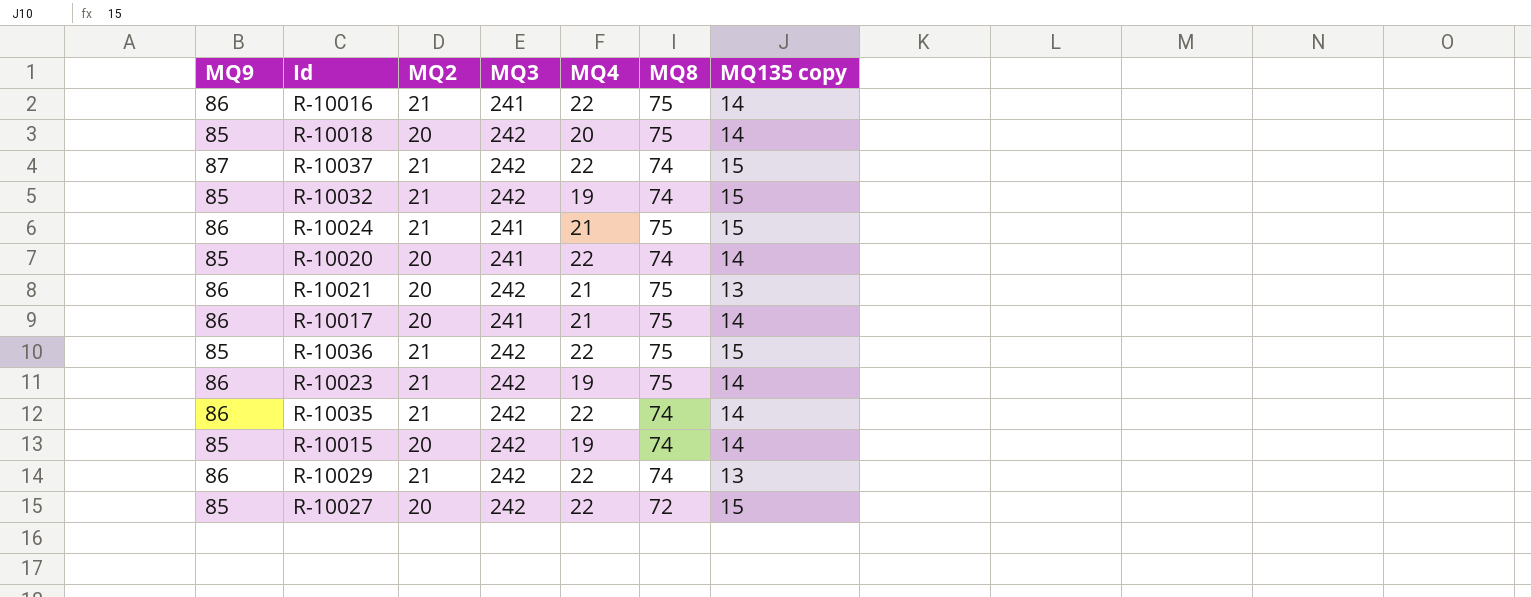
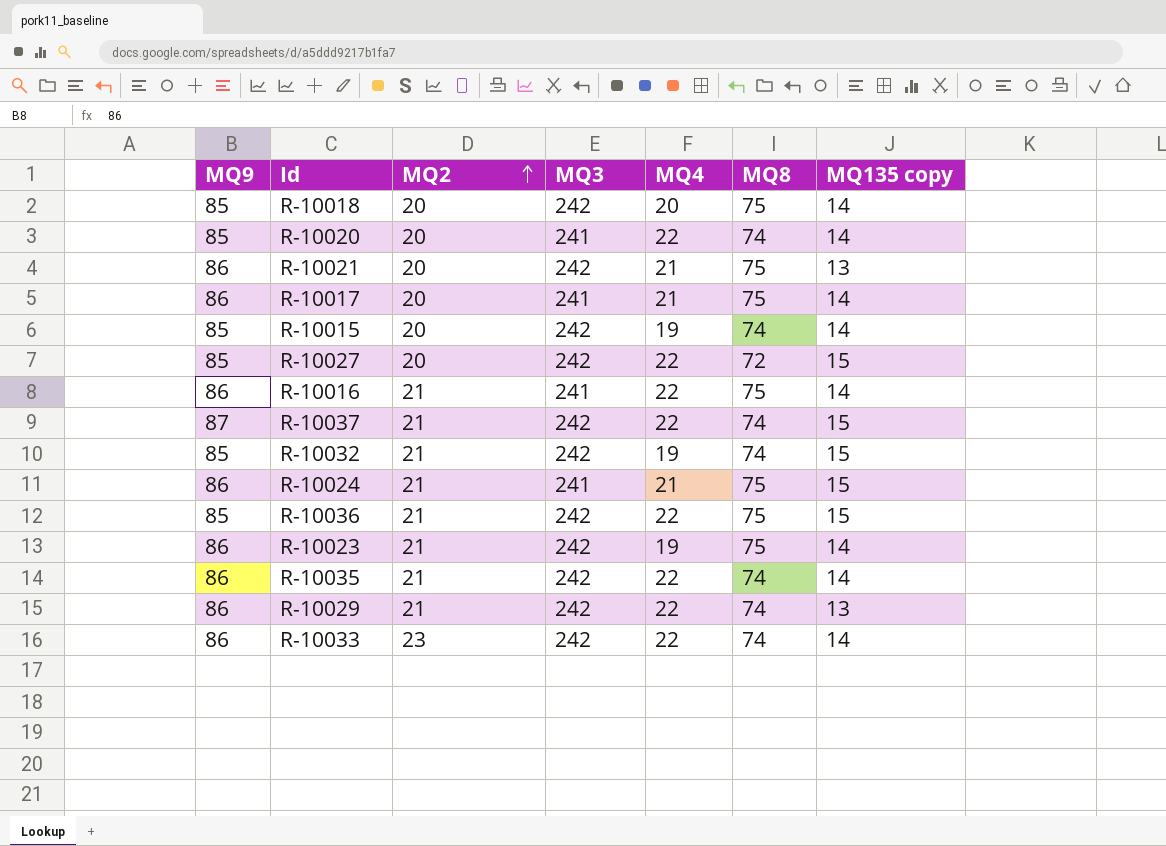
row order: none -> MQ2 ascending
row R-10033: none -> 86 | 23 | 242 | 22 | 74 | 14

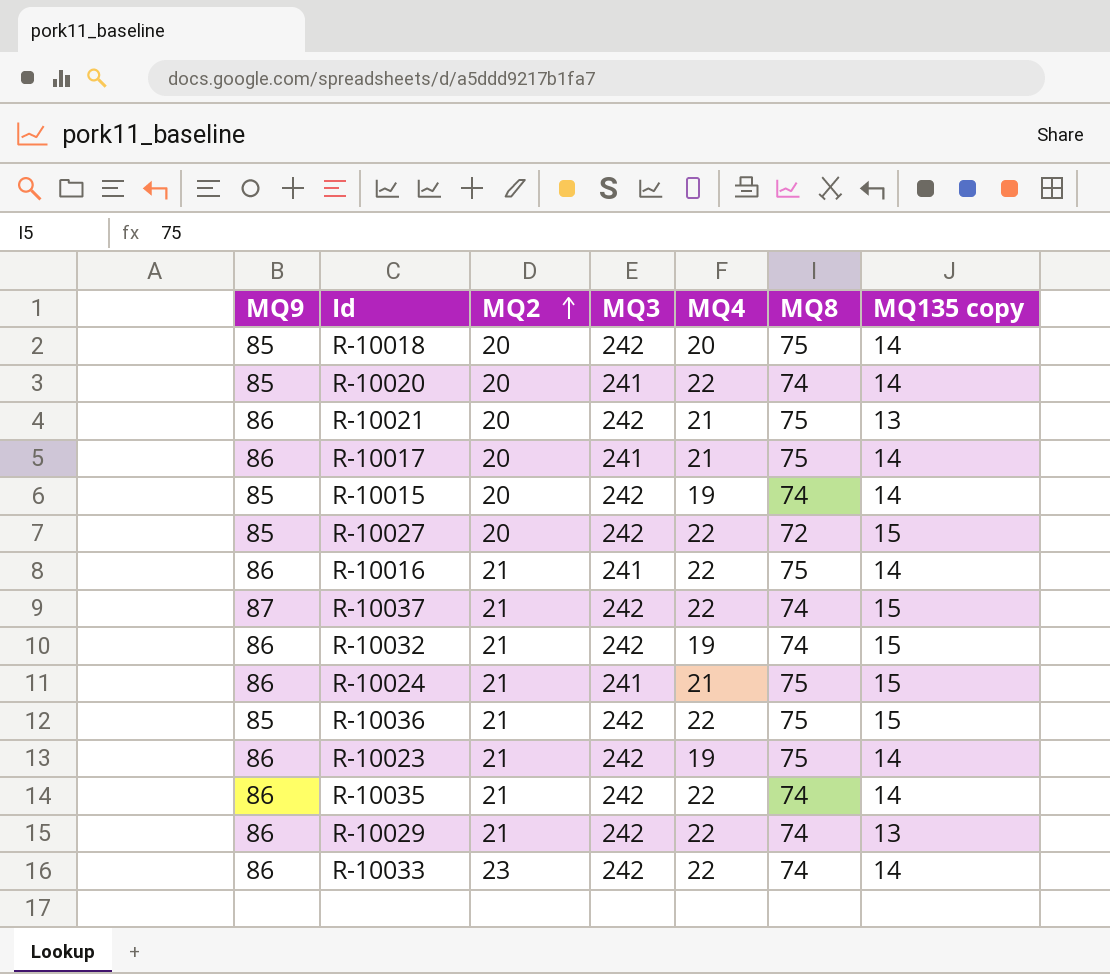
R-10032 | MQ9: 85 -> 86

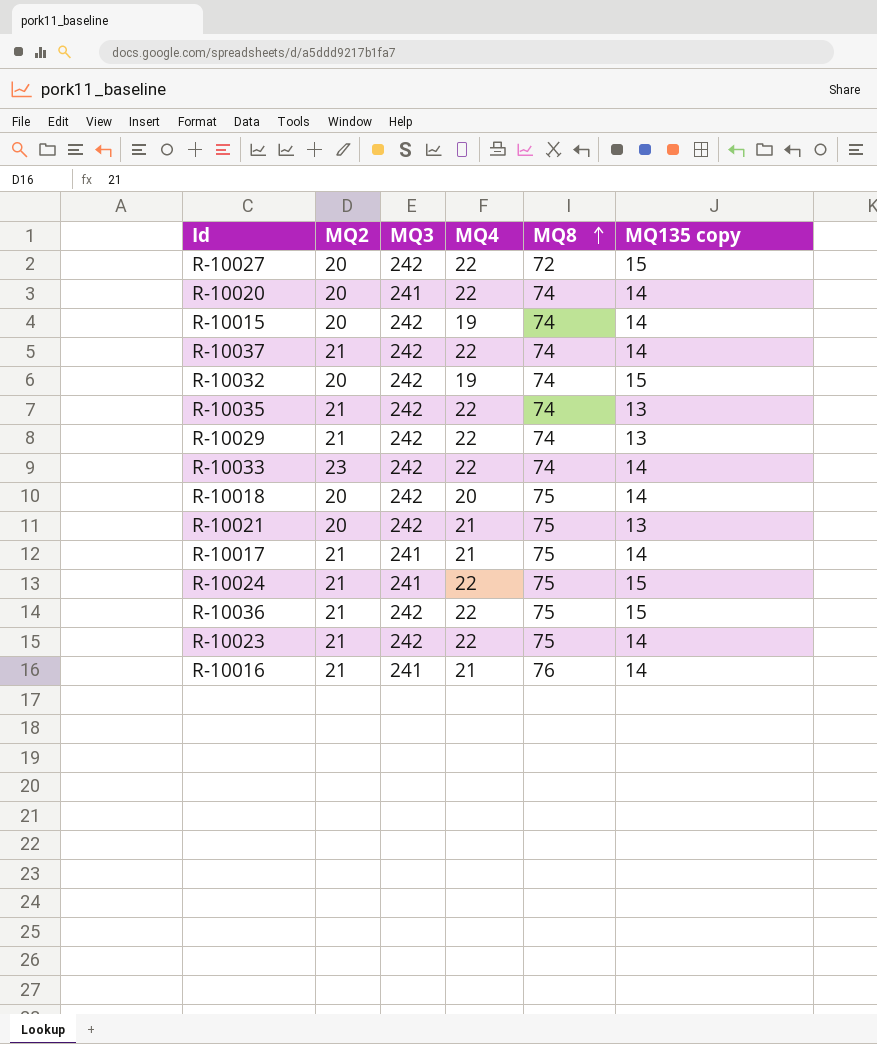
row order: MQ2 ascending -> MQ8 ascending
column MQ9 | position: 1 -> none
R-10037 | MQ135 copy: 15 -> 14
R-10032 | MQ2: 21 -> 20
R-10035 | MQ135 copy: 14 -> 13
R-10017 | MQ2: 20 -> 21
R-10024 | MQ4: 21 -> 22
R-10023 | MQ4: 19 -> 22
R-10016 | MQ4: 22 -> 21
R-10016 | MQ8: 75 -> 76

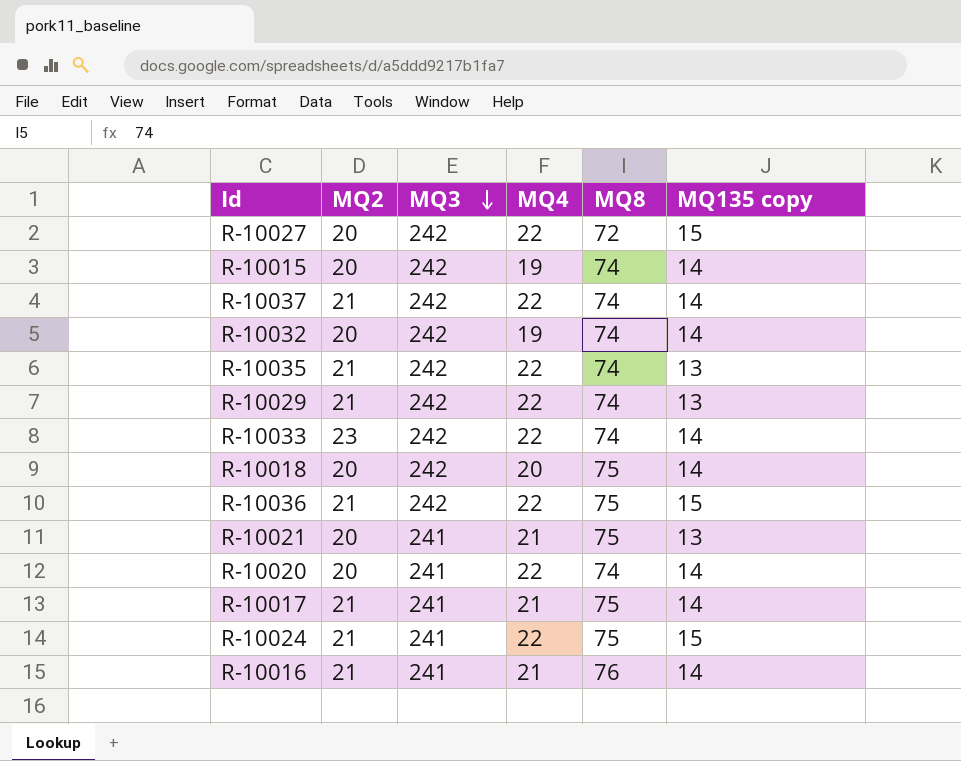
row order: MQ8 ascending -> MQ3 descending
row R-10023: 21 | 242 | 22 | 75 | 14 -> none
R-10032 | MQ135 copy: 15 -> 14
R-10021 | MQ3: 242 -> 241

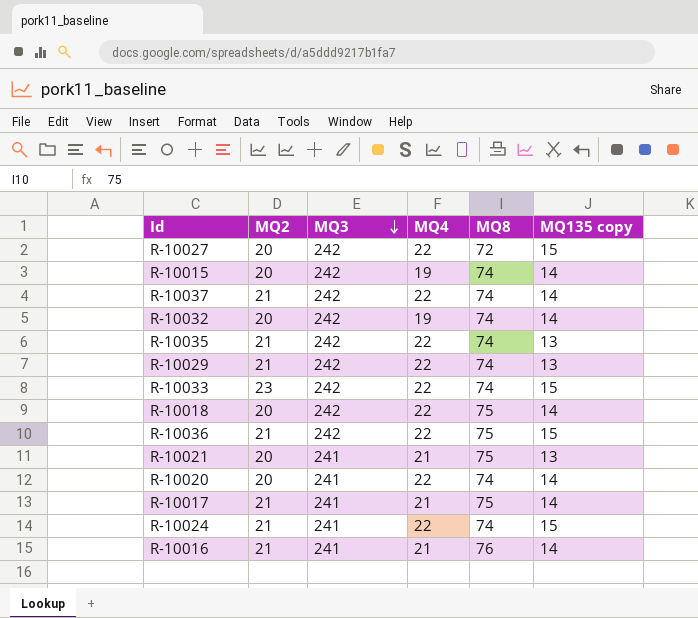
R-10033 | MQ135 copy: 14 -> 15
R-10018 | MQ4: 20 -> 22
R-10024 | MQ8: 75 -> 74

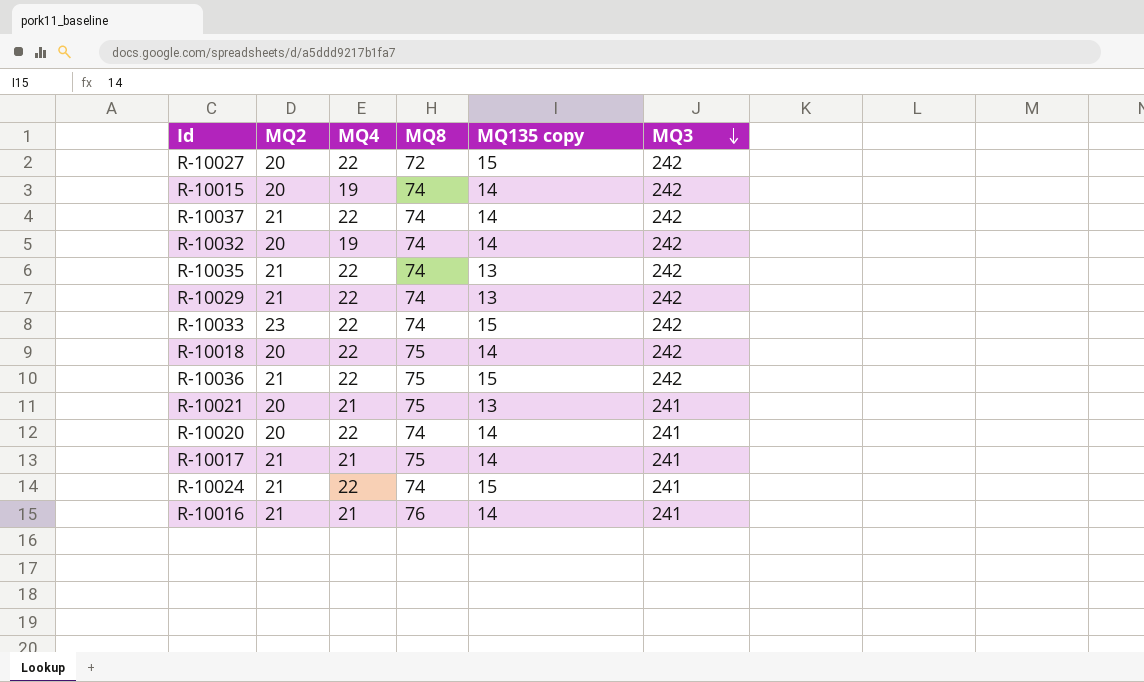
column MQ3 | position: 3 -> 6

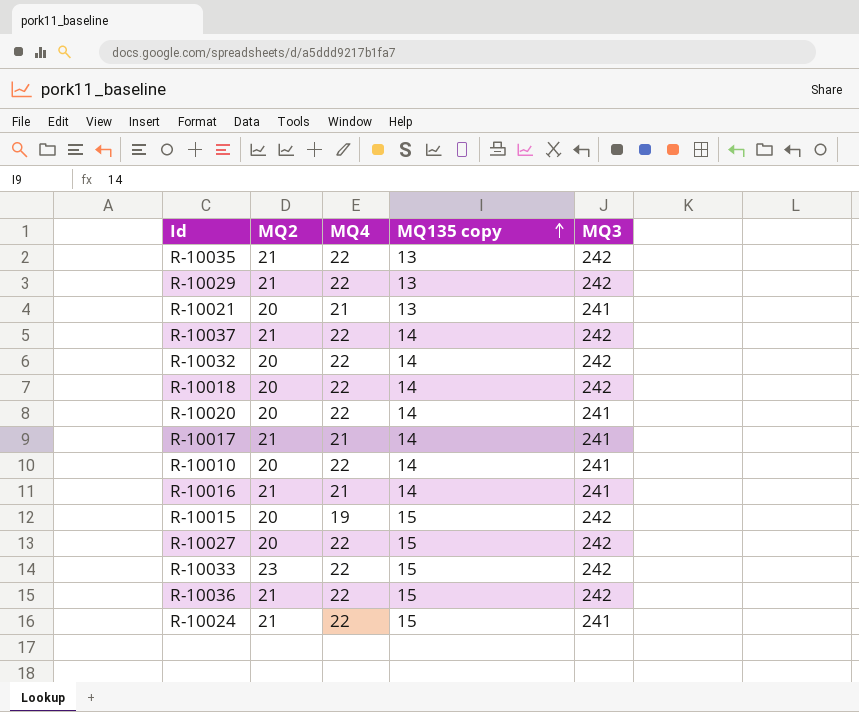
row order: MQ3 descending -> MQ135 copy ascending
column MQ8 | position: 4 -> none
R-10032 | MQ4: 19 -> 22
row R-10010: none -> 20 | 22 | 14 | 241
R-10015 | MQ135 copy: 14 -> 15

